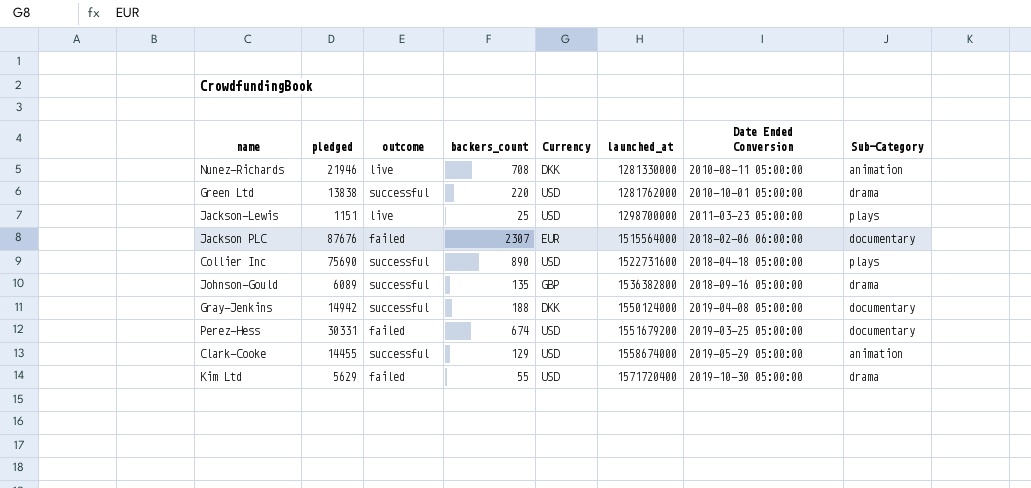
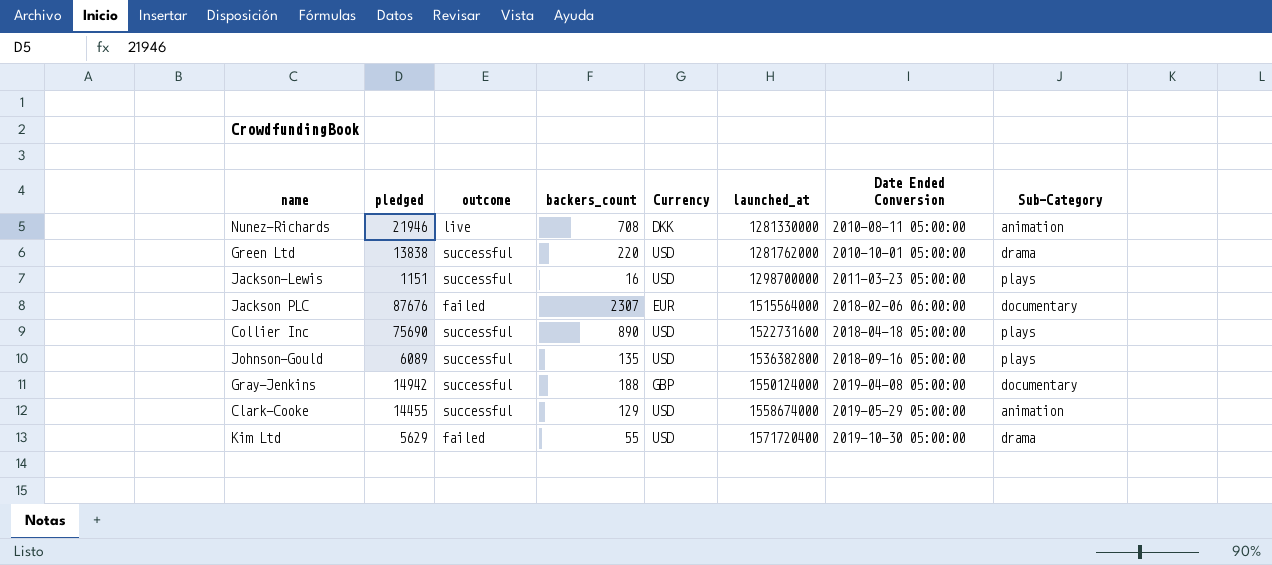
row Perez-Hess: 30331 | failed | 674 | USD | 1551679200 | 2019-03-25 05:00:00 | documentary -> none
Jackson-Lewis | outcome: live -> successful
Jackson-Lewis | backers_count: 25 -> 16
Johnson-Gould | Currency: GBP -> USD
Johnson-Gould | Sub-Category: drama -> plays
Gray-Jenkins | Currency: DKK -> GBP

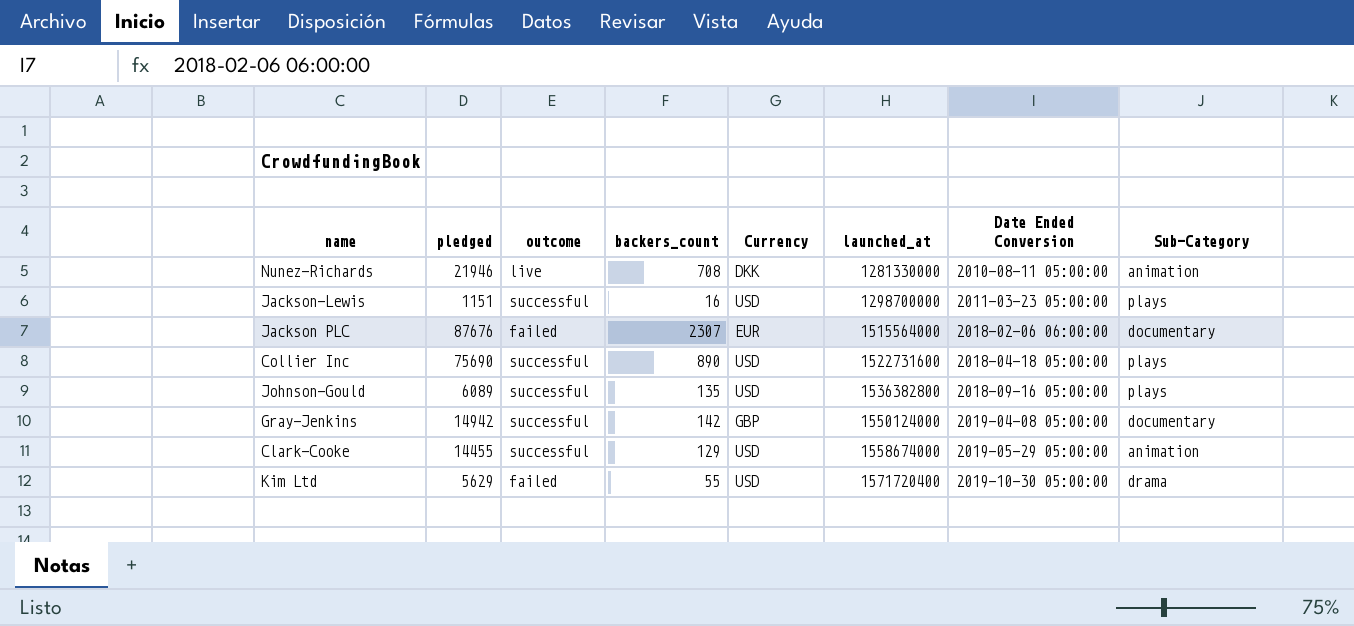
row Green Ltd: 13838 | successful | 220 | USD | 1281762000 | 2010-10-01 05:00:00 | drama -> none
Gray-Jenkins | backers_count: 188 -> 142

